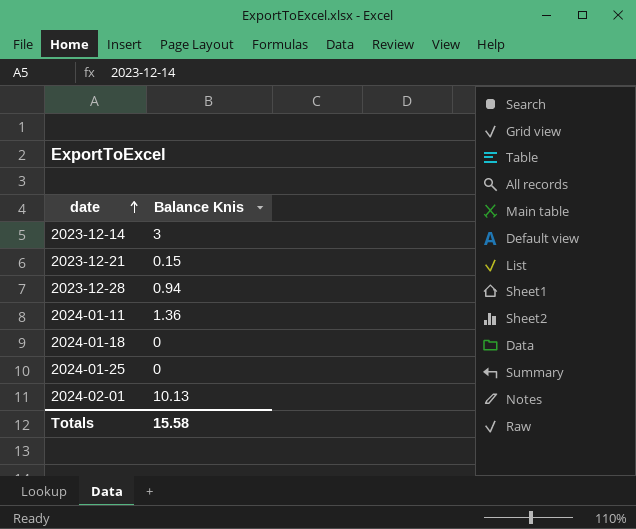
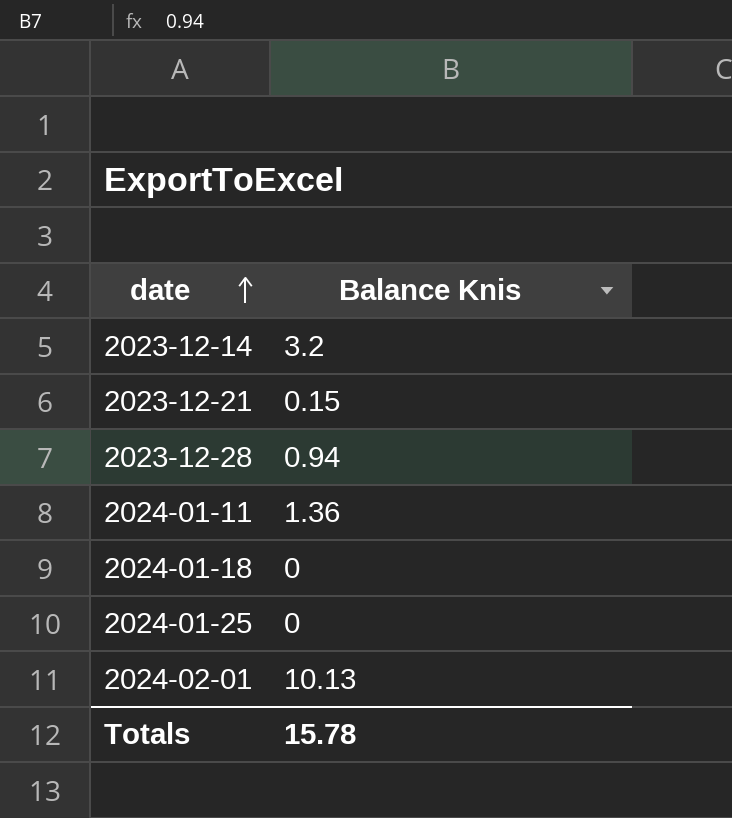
2023-12-14 | Balance Knis: 3 -> 3.2
Totals | Balance Knis: 15.58 -> 15.78

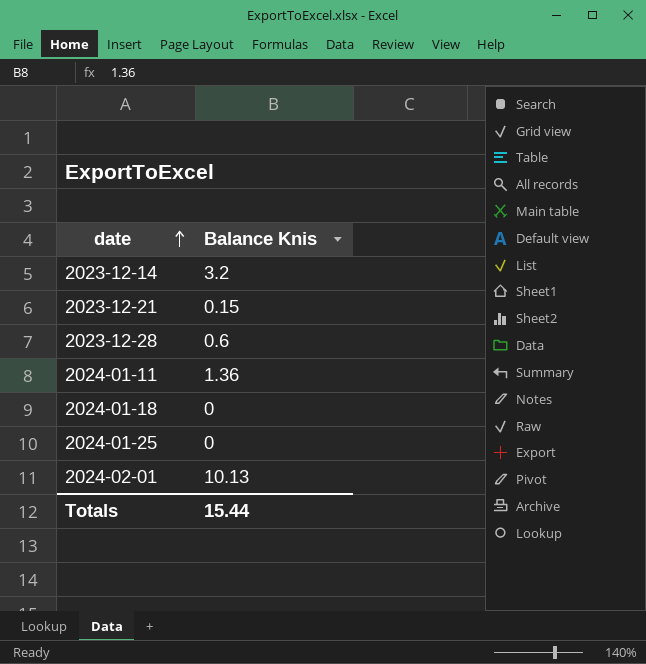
2023-12-28 | Balance Knis: 0.94 -> 0.6
Totals | Balance Knis: 15.78 -> 15.44

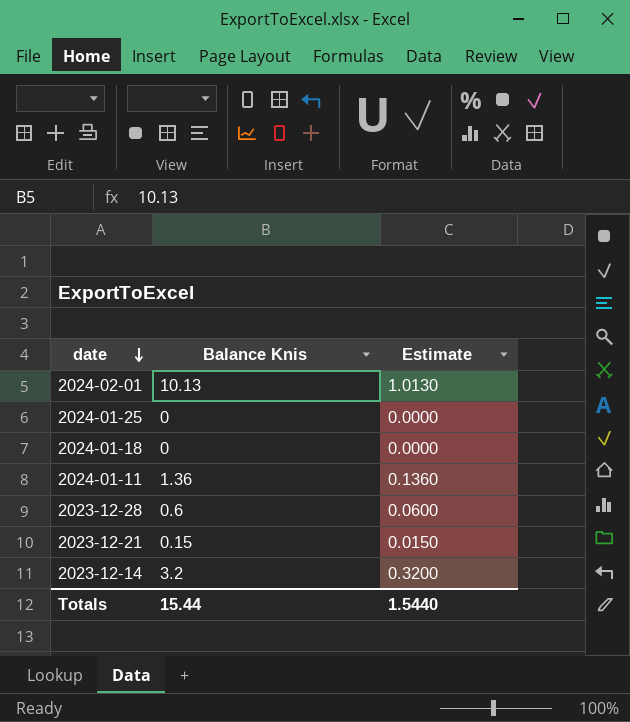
row order: date ascending -> date descending
column Estimate | formula: none -> [Balance Knis] * 0.1

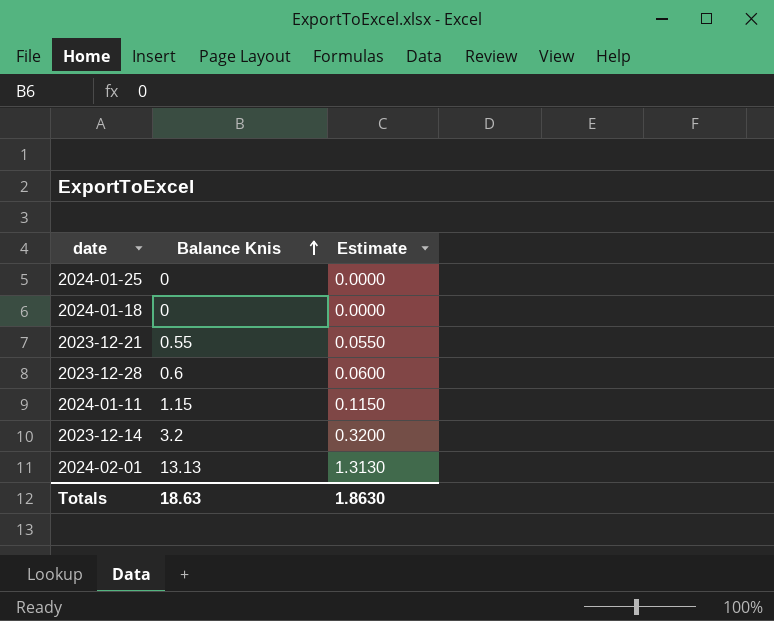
row order: date descending -> Balance Knis ascending
2023-12-21 | Balance Knis: 0.15 -> 0.55
2023-12-21 | Estimate: 0.0150 -> 0.0550
2024-01-11 | Balance Knis: 1.36 -> 1.15
2024-01-11 | Estimate: 0.1360 -> 0.1150
2024-02-01 | Balance Knis: 10.13 -> 13.13
2024-02-01 | Estimate: 1.0130 -> 1.3130
Totals | Balance Knis: 15.44 -> 18.63
Totals | Estimate: 1.5440 -> 1.8630

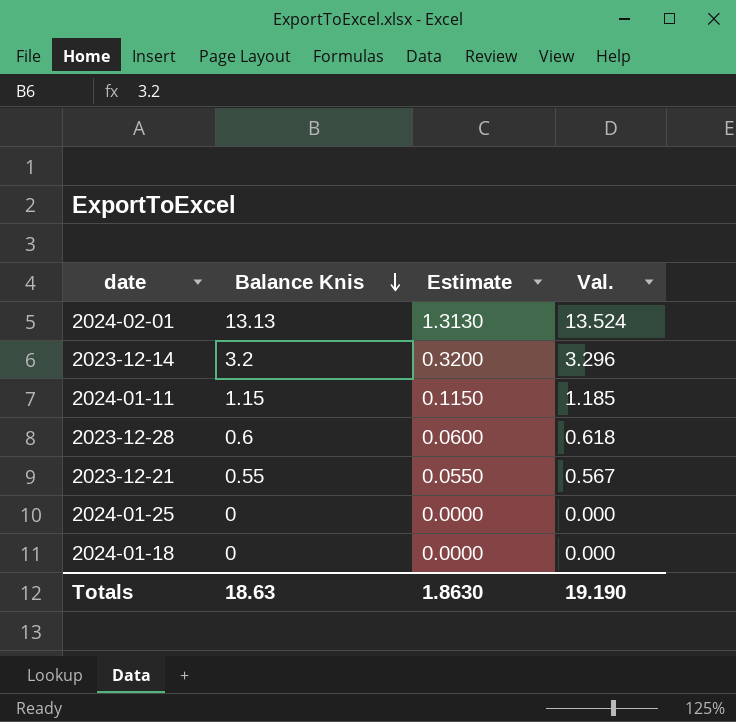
row order: Balance Knis ascending -> Balance Knis descending
column Val. | formula: none -> [Balance Knis] * 1.03

